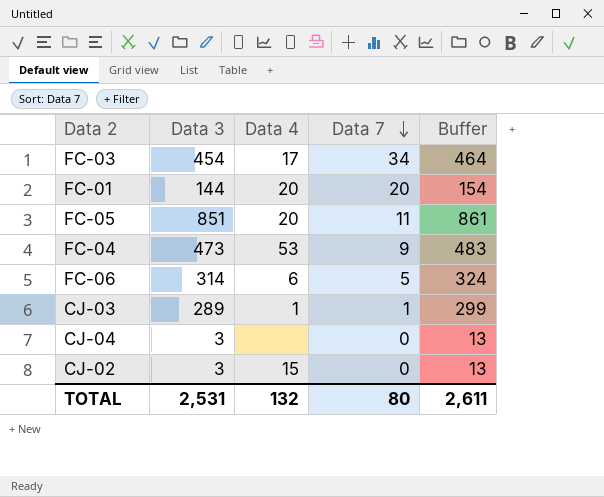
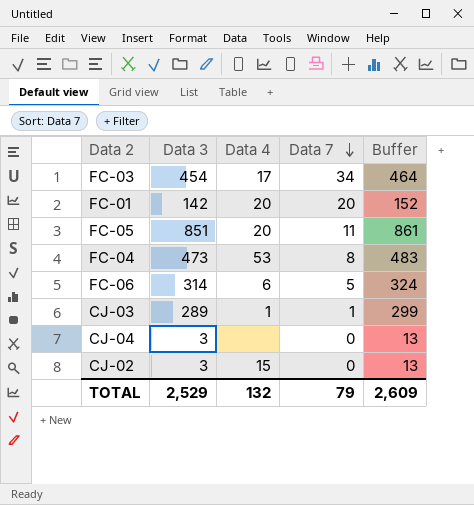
FC-01 | Data 3: 144 -> 142
FC-01 | Buffer: 154 -> 152
FC-04 | Data 7: 9 -> 8
TOTAL | Data 3: 2,531 -> 2,529
TOTAL | Data 7: 80 -> 79
TOTAL | Buffer: 2,611 -> 2,609

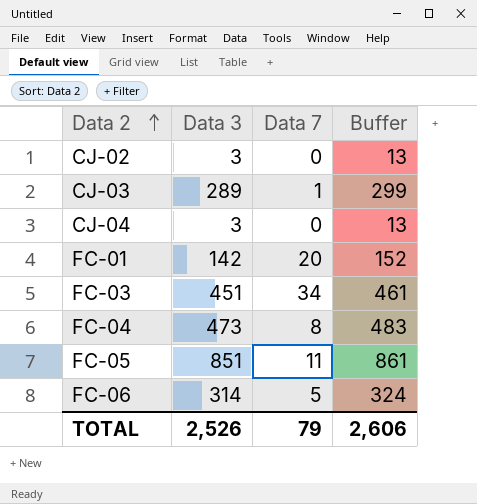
row order: Data 7 descending -> Data 2 ascending
column Data 4 | position: 3 -> none
FC-03 | Data 3: 454 -> 451
FC-03 | Buffer: 464 -> 461
TOTAL | Data 3: 2,529 -> 2,526
TOTAL | Buffer: 2,609 -> 2,606

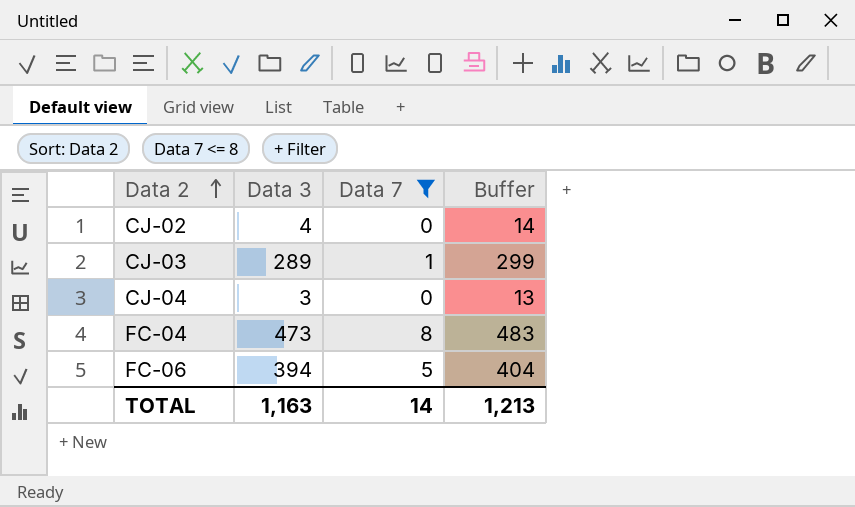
filter: none -> Data 7 <= 8
CJ-02 | Data 3: 3 -> 4
CJ-02 | Buffer: 13 -> 14
FC-06 | Data 3: 314 -> 394
FC-06 | Buffer: 324 -> 404
TOTAL | Data 3: 2,526 -> 1,163
TOTAL | Data 7: 79 -> 14
TOTAL | Buffer: 2,606 -> 1,213

